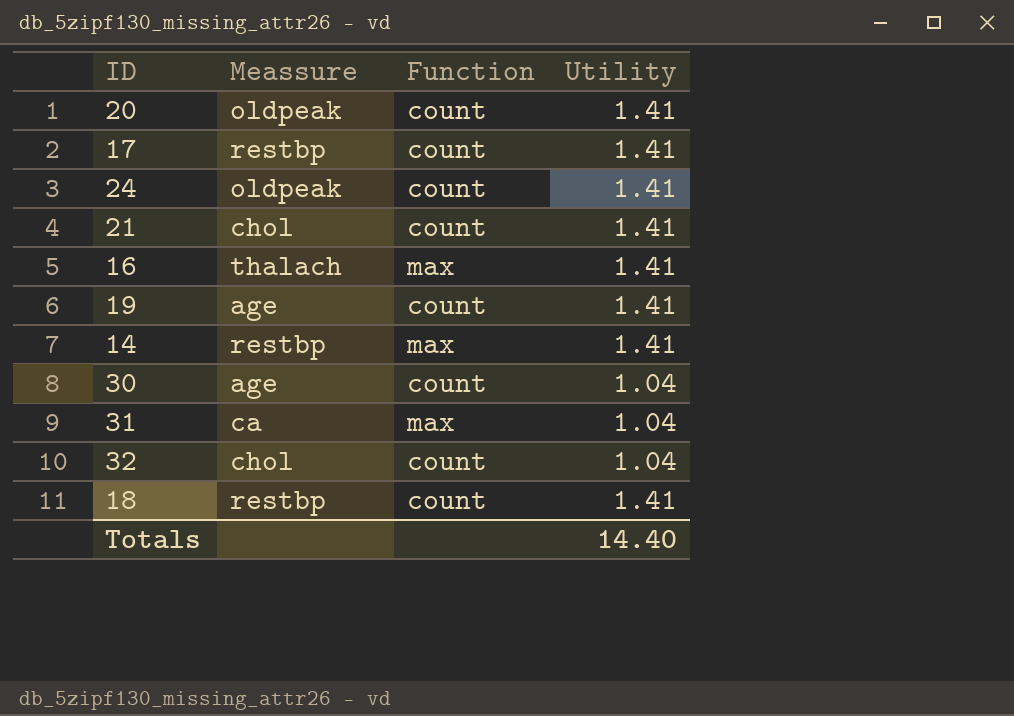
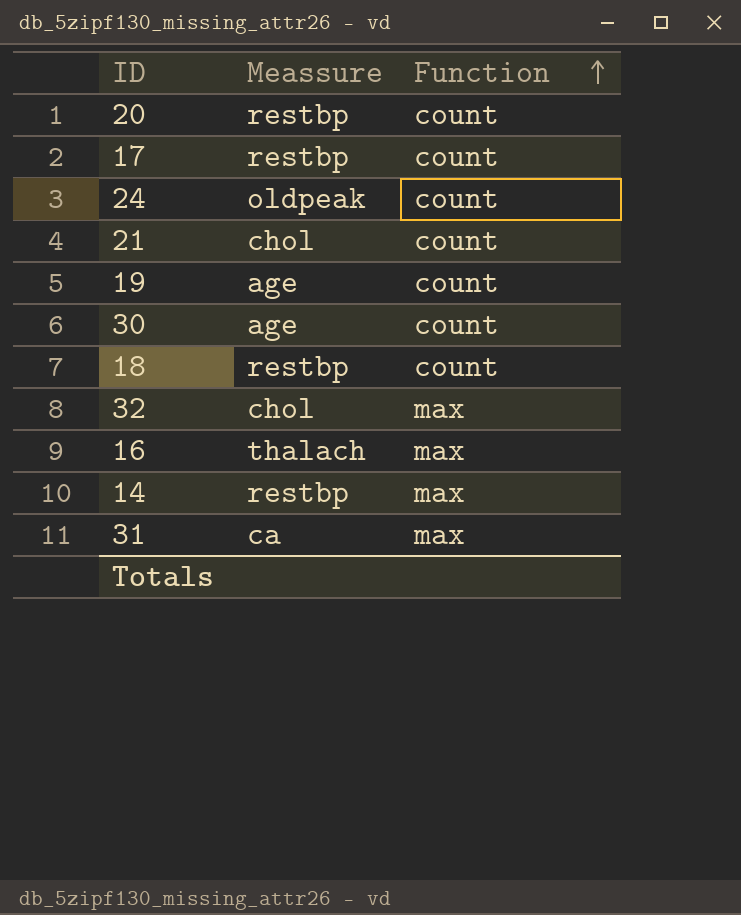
row order: none -> Function ascending
column Utility | position: 4 -> none
20 | Meassure: oldpeak -> restbp
32 | Function: count -> max

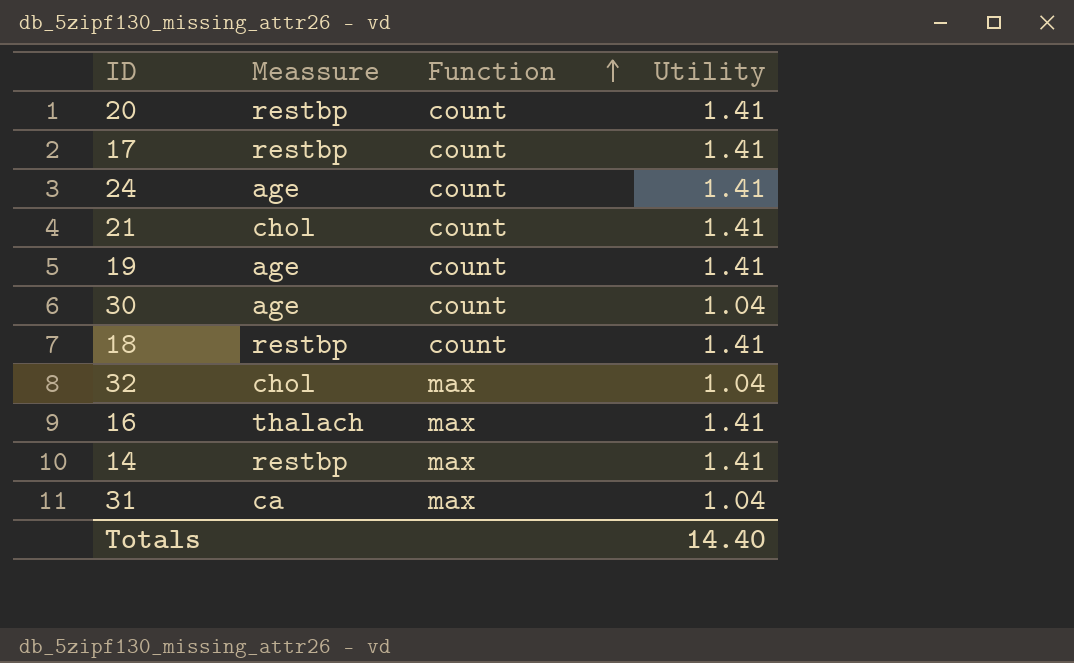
column Utility | position: none -> 4
24 | Meassure: oldpeak -> age

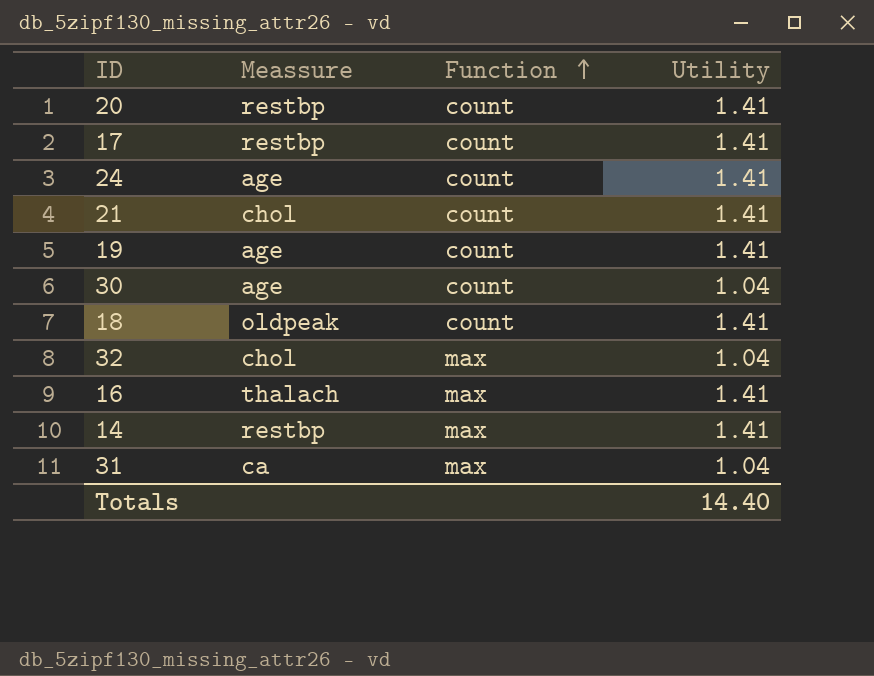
18 | Meassure: restbp -> oldpeak

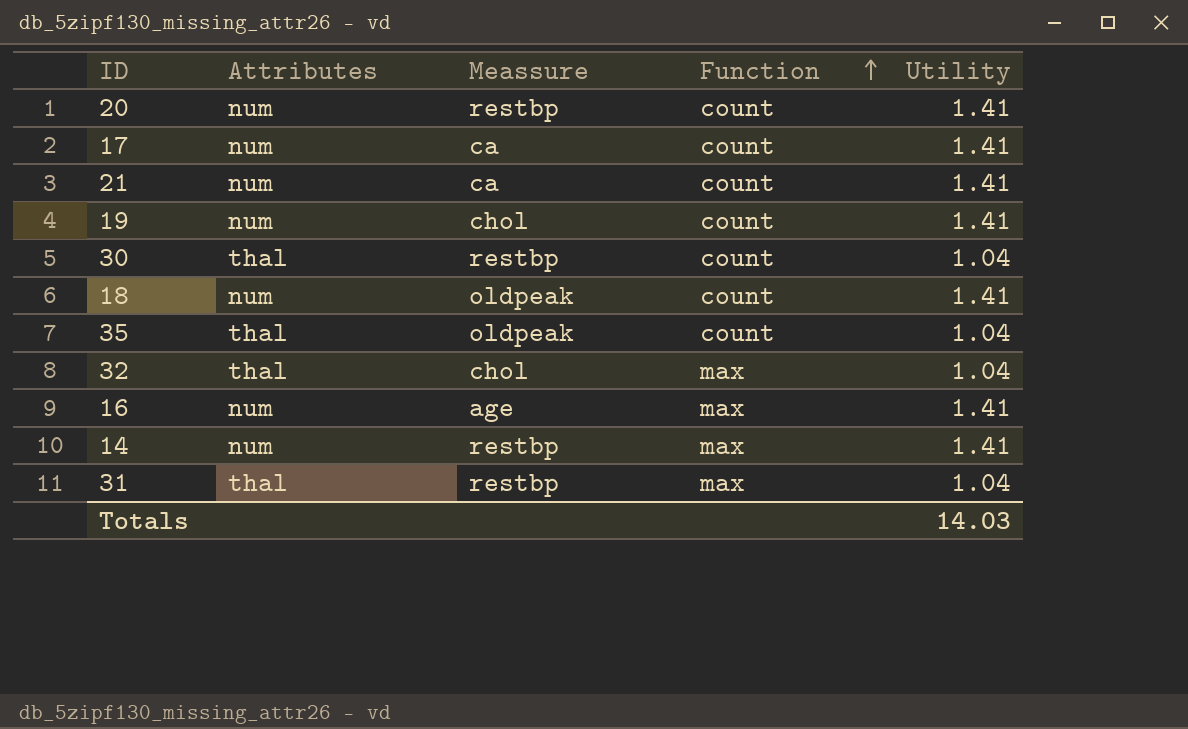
column Attributes | position: none -> 2
row 24: age | count | 1.41 -> none
17 | Meassure: restbp -> ca
21 | Meassure: chol -> ca
19 | Meassure: age -> chol
30 | Meassure: age -> restbp
row 35: none -> thal | oldpeak | count | 1.04
16 | Meassure: thalach -> age
31 | Meassure: ca -> restbp
Totals | Utility: 14.40 -> 14.03

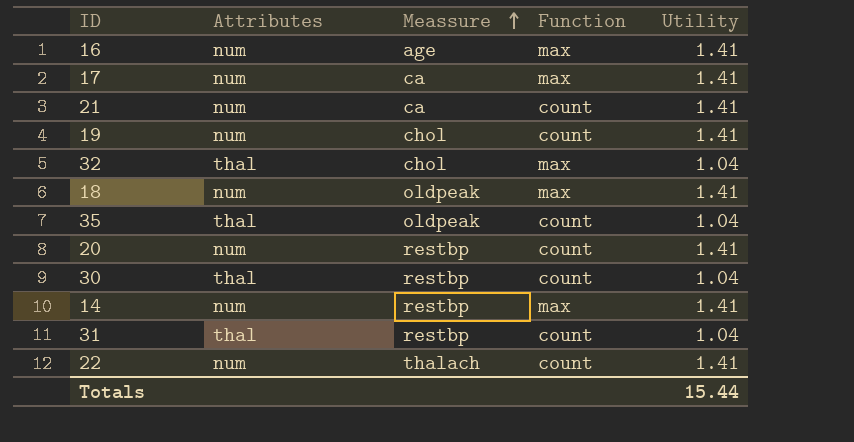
row order: Function ascending -> Meassure ascending
17 | Function: count -> max
18 | Function: count -> max
31 | Function: max -> count
row 22: none -> num | thalach | count | 1.41
Totals | Utility: 14.03 -> 15.44

